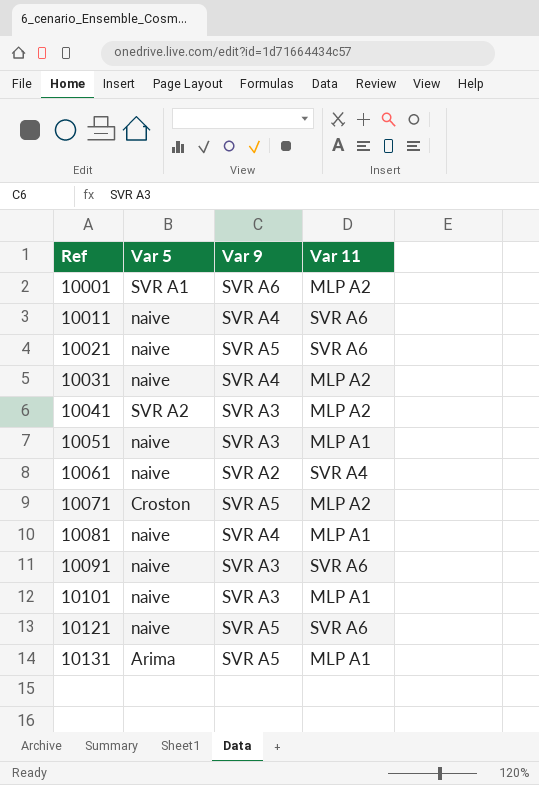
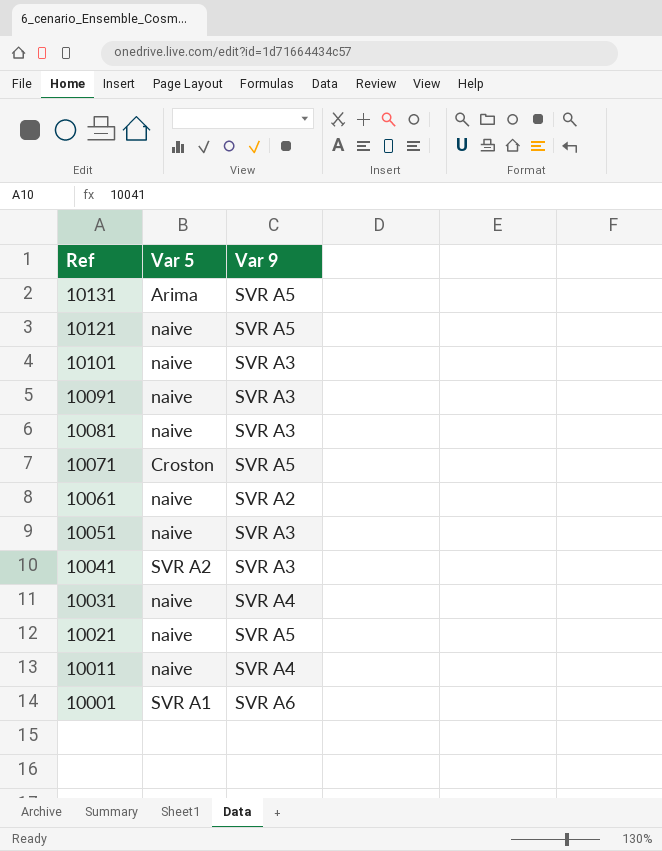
row order: Ref ascending -> Ref descending
column Var 11 | position: 4 -> none
10081 | Var 9: SVR A4 -> SVR A3

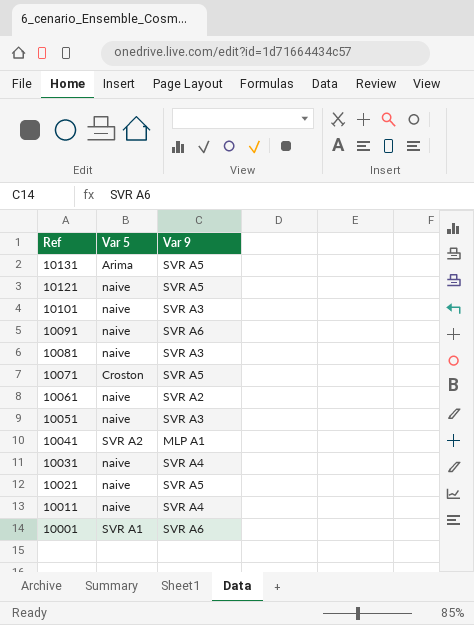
10091 | Var 9: SVR A3 -> SVR A6
10041 | Var 9: SVR A3 -> MLP A1

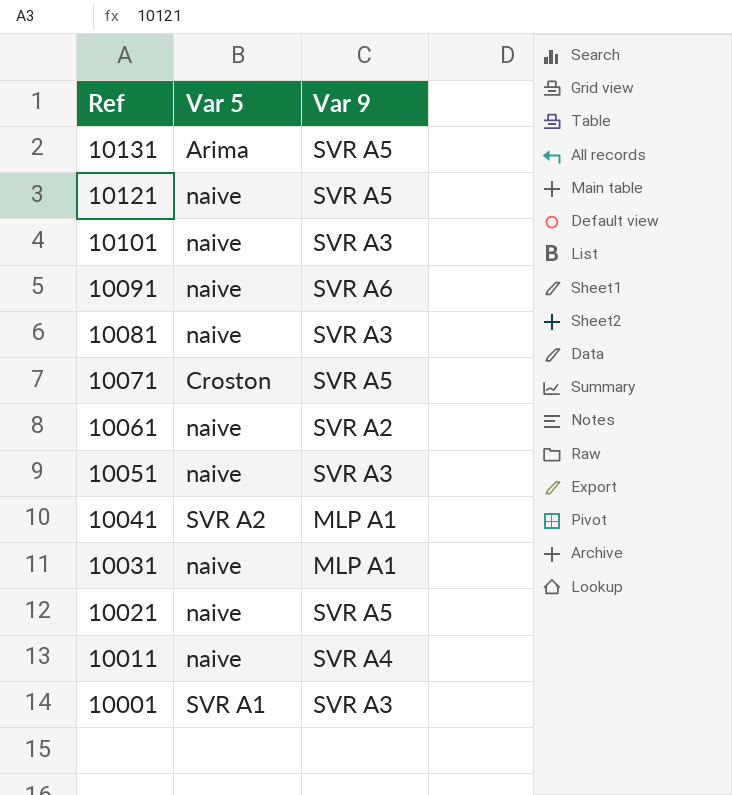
10031 | Var 9: SVR A4 -> MLP A1
10001 | Var 9: SVR A6 -> SVR A3

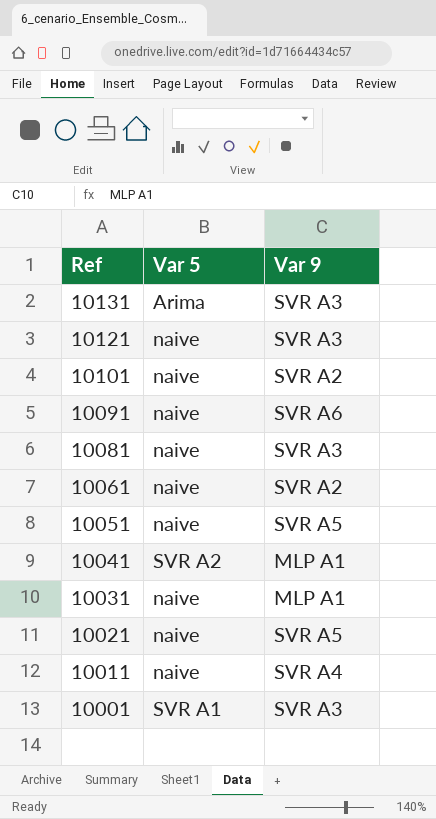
row 10071: Croston | SVR A5 -> none
10131 | Var 9: SVR A5 -> SVR A3
10121 | Var 9: SVR A5 -> SVR A3
10101 | Var 9: SVR A3 -> SVR A2
10051 | Var 9: SVR A3 -> SVR A5

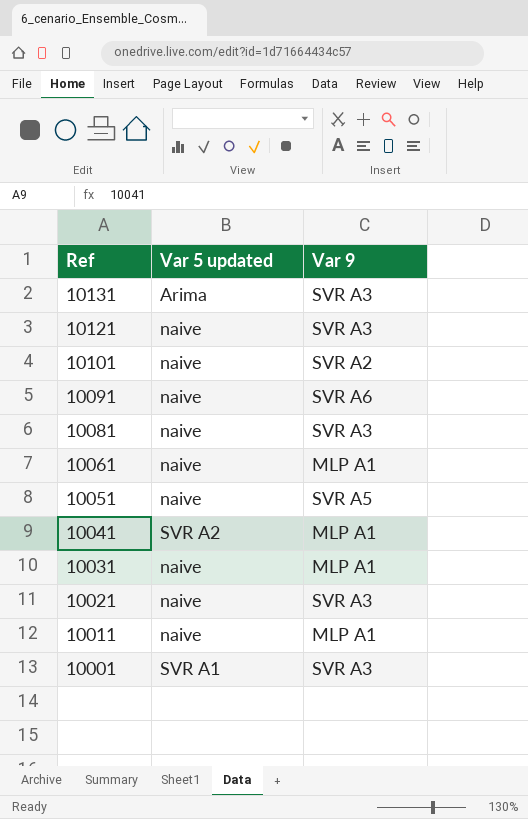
column name: Var 5 -> Var 5 updated
10061 | Var 9: SVR A2 -> MLP A1
10021 | Var 9: SVR A5 -> SVR A3
10011 | Var 9: SVR A4 -> MLP A1

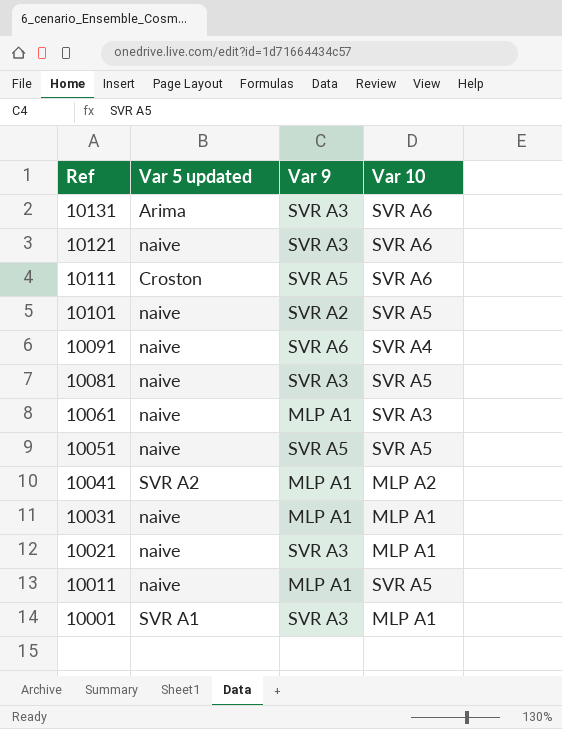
column Var 10 | position: none -> 4
row 10111: none -> Croston | SVR A5 | SVR A6

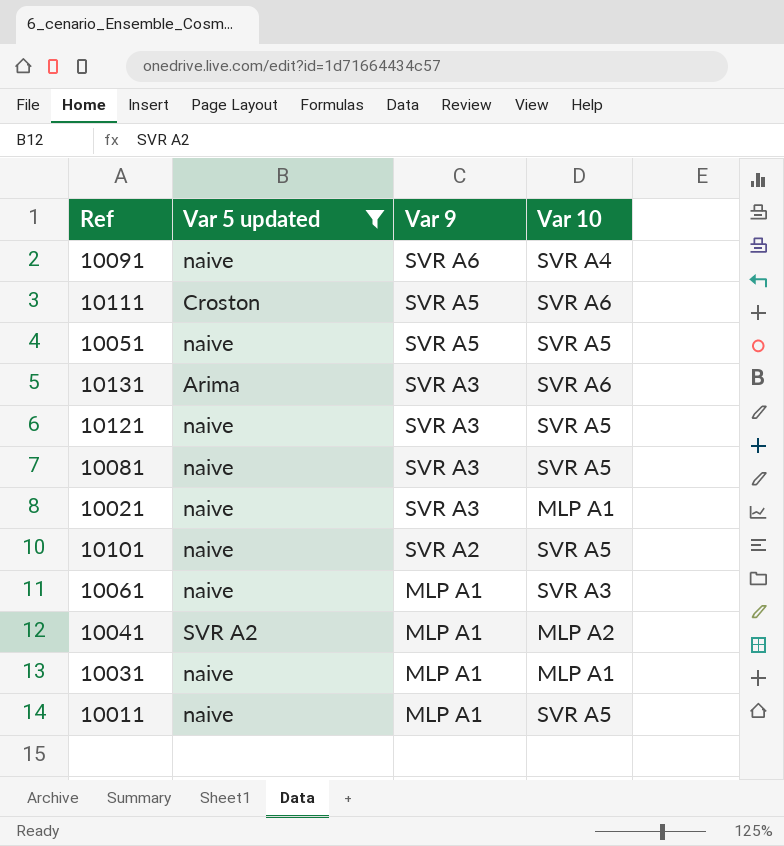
filter: none -> Var 5 updated != SVR A1
row order: Ref descending -> Var 9 descending
10121 | Var 10: SVR A6 -> SVR A5

